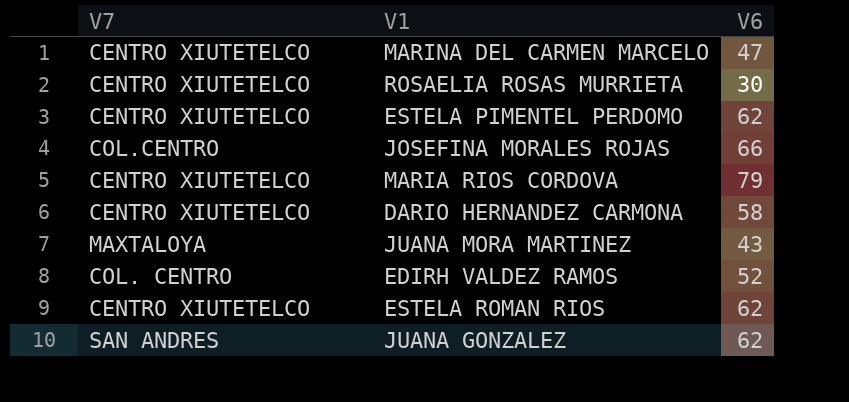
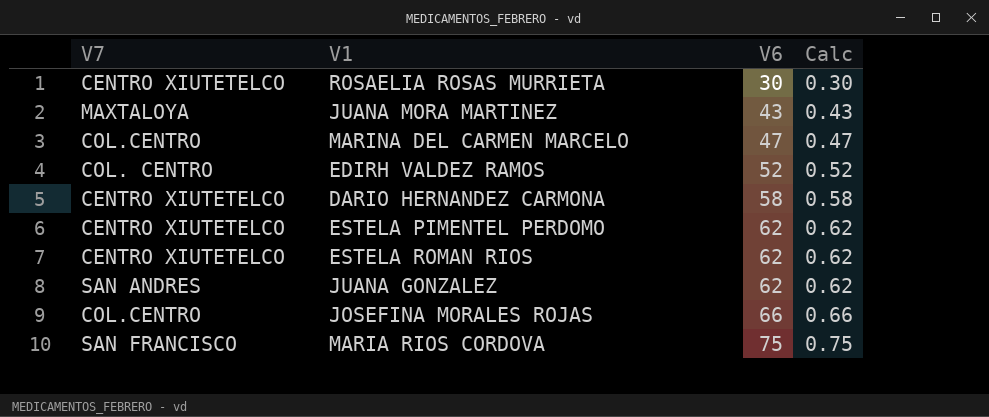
row order: none -> V6 ascending
column Calc | formula: none -> [V6] * 0.01
MARINA DEL CARMEN MARCELO | V7: CENTRO XIUTETELCO -> COL.CENTRO
MARIA RIOS CORDOVA | V7: CENTRO XIUTETELCO -> SAN FRANCISCO
MARIA RIOS CORDOVA | V6: 79 -> 75

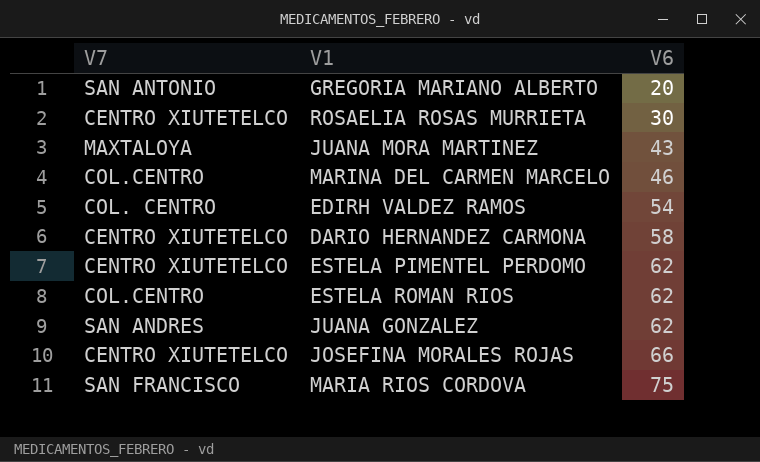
column Calc | formula: [V6] * 0.01 -> none
row GREGORIA MARIANO ALBERTO: none -> SAN ANTONIO | 20
MARINA DEL CARMEN MARCELO | V6: 47 -> 46
EDIRH VALDEZ RAMOS | V6: 52 -> 54
ESTELA ROMAN RIOS | V7: CENTRO XIUTETELCO -> COL.CENTRO
JOSEFINA MORALES ROJAS | V7: COL.CENTRO -> CENTRO XIUTETELCO

